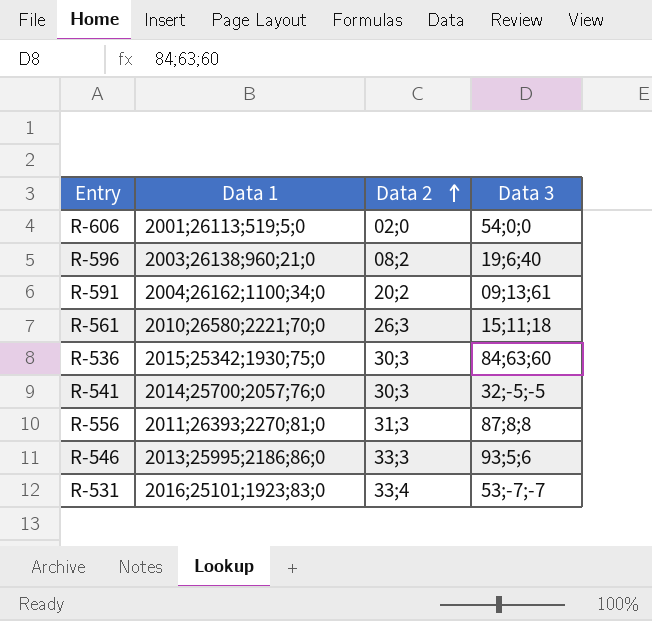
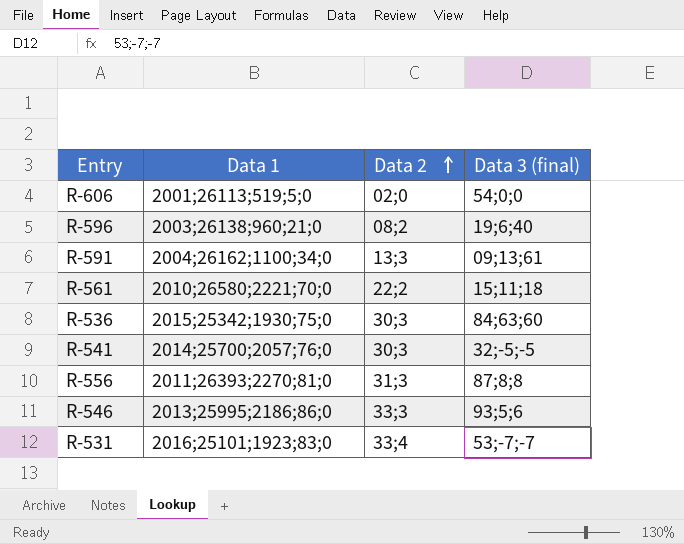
column name: Data 3 -> Data 3 (final)
R-591 | Data 2: 20;2 -> 13;3
R-561 | Data 2: 26;3 -> 22;2

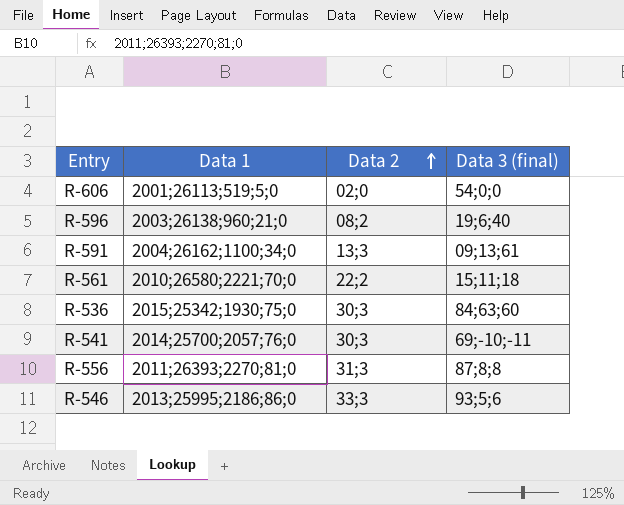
row R-531: 2016;25101;1923;83;0 | 33;4 | 53;-7;-7 -> none
R-541 | Data 3 (final): 32;-5;-5 -> 69;-10;-11

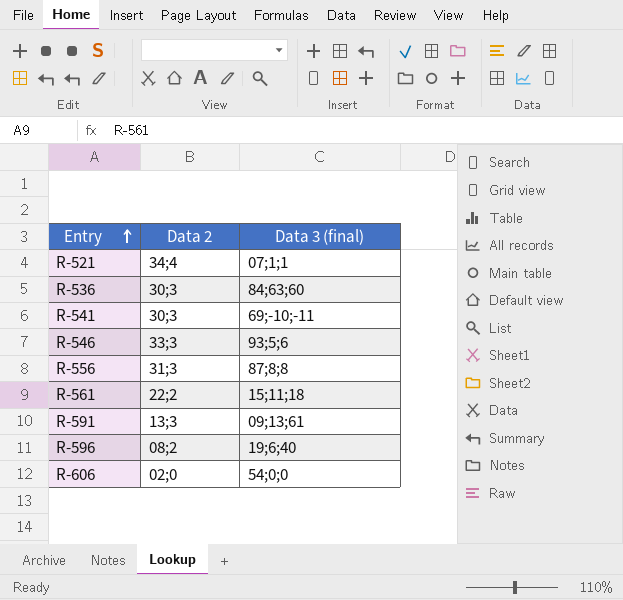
row order: Data 2 ascending -> Entry ascending
column Data 1 | position: 2 -> none
row R-521: none -> 34;4 | 07;1;1

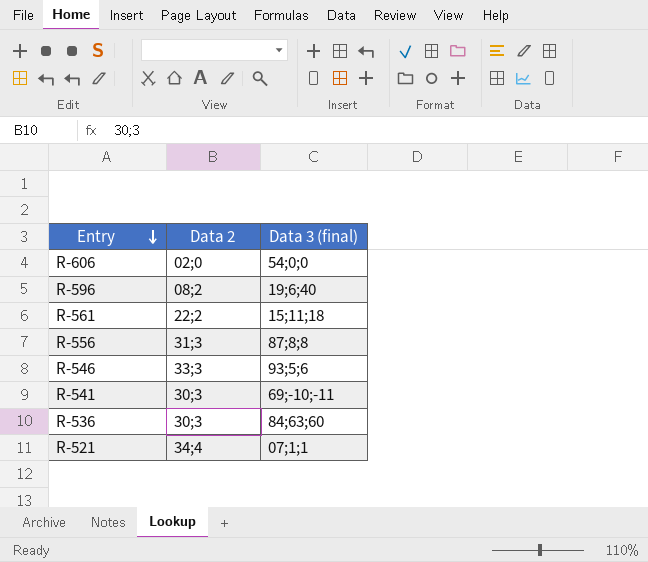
row order: Entry ascending -> Entry descending
row R-591: 13;3 | 09;13;61 -> none

